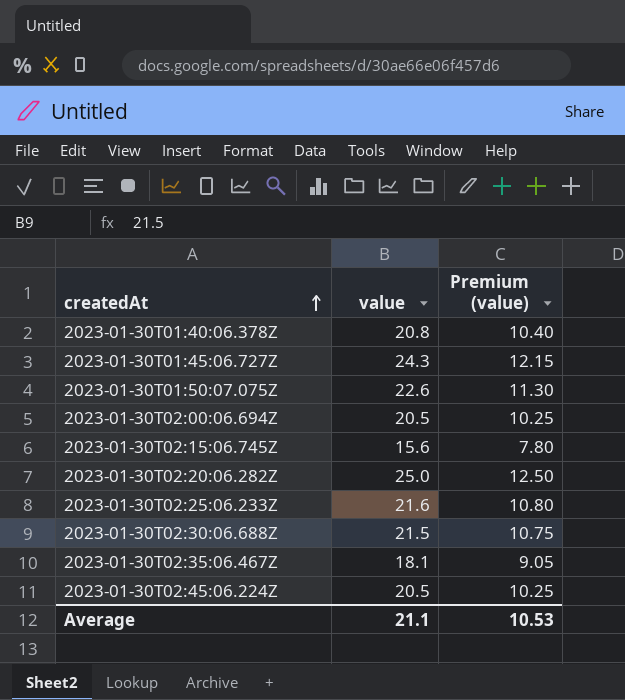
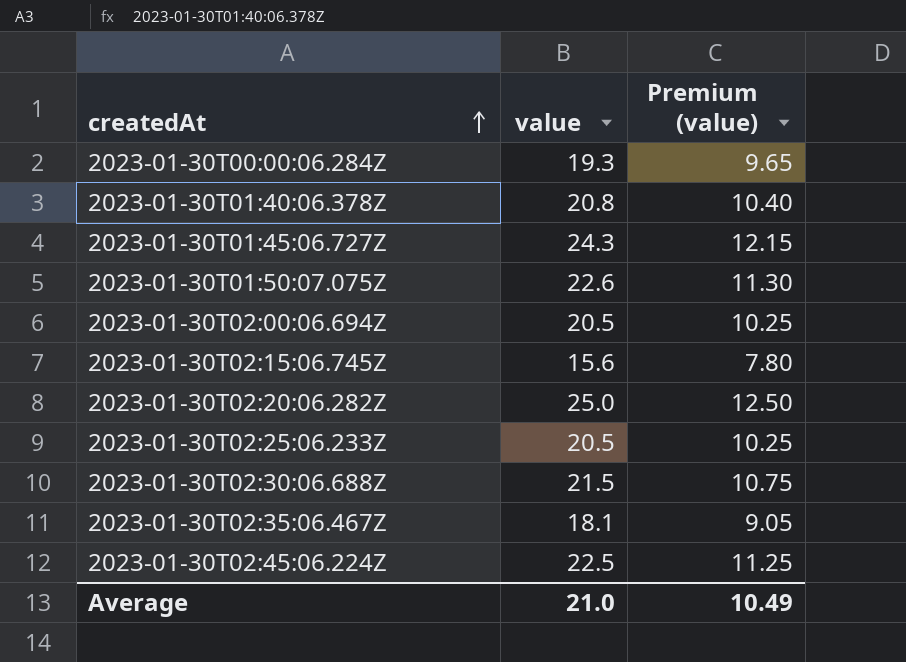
row 2023-01-30T00:00:06.284Z: none -> 19.3 | 9.65
2023-01-30T02:25:06.233Z | value: 21.6 -> 20.5
2023-01-30T02:25:06.233Z | Premium (value): 10.80 -> 10.25
2023-01-30T02:45:06.224Z | value: 20.5 -> 22.5
2023-01-30T02:45:06.224Z | Premium (value): 10.25 -> 11.25
Average | value: 21.1 -> 21.0
Average | Premium (value): 10.53 -> 10.49

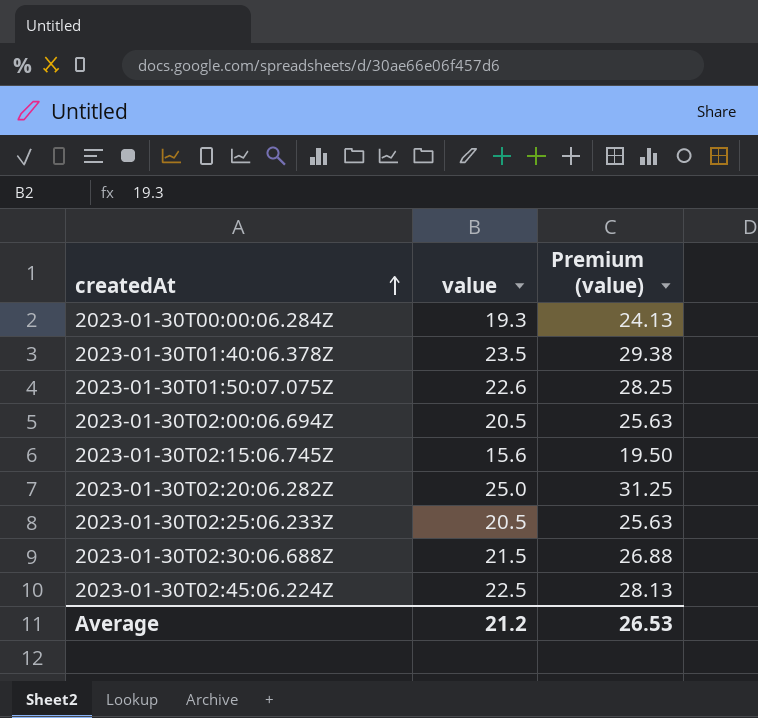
column Premium (value) | formula: [value] * 0.5 -> [value] * 1.25
row 2023-01-30T01:45:06.727Z: 24.3 | 12.15 -> none
row 2023-01-30T02:35:06.467Z: 18.1 | 9.05 -> none
2023-01-30T01:40:06.378Z | value: 20.8 -> 23.5
Average | value: 21.0 -> 21.2
Average | Premium (value): 10.49 -> 26.53

